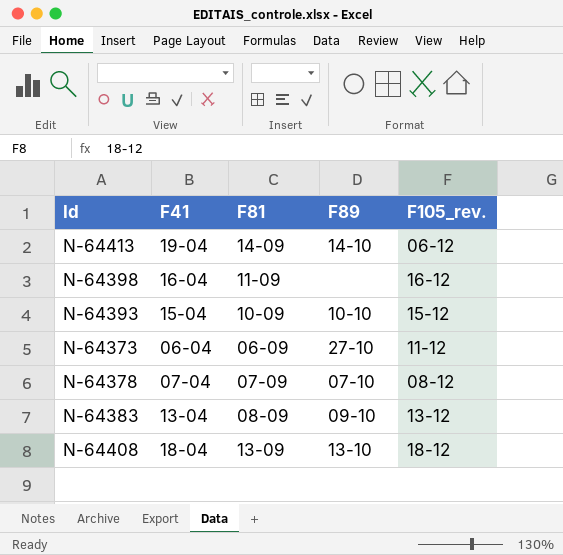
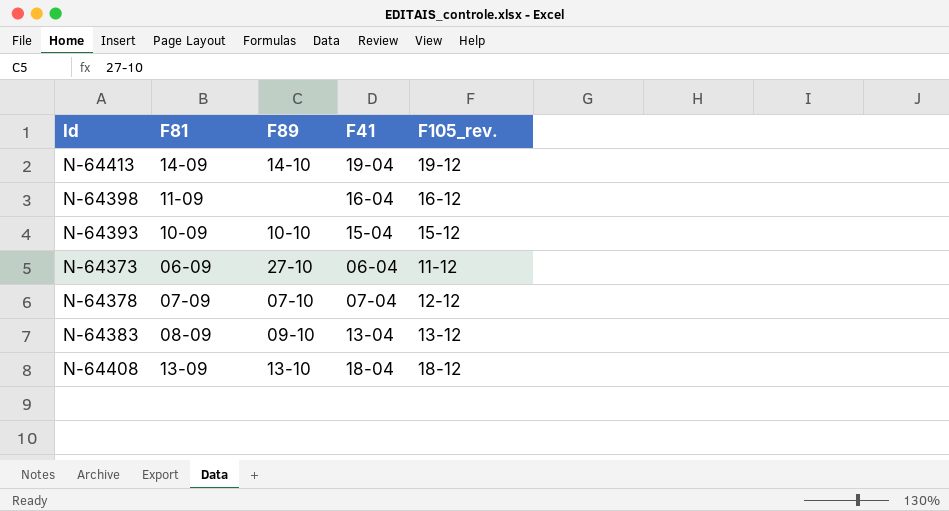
column F41 | position: 2 -> 4
N-64413 | F105_rev.: 06-12 -> 19-12
N-64378 | F105_rev.: 08-12 -> 12-12

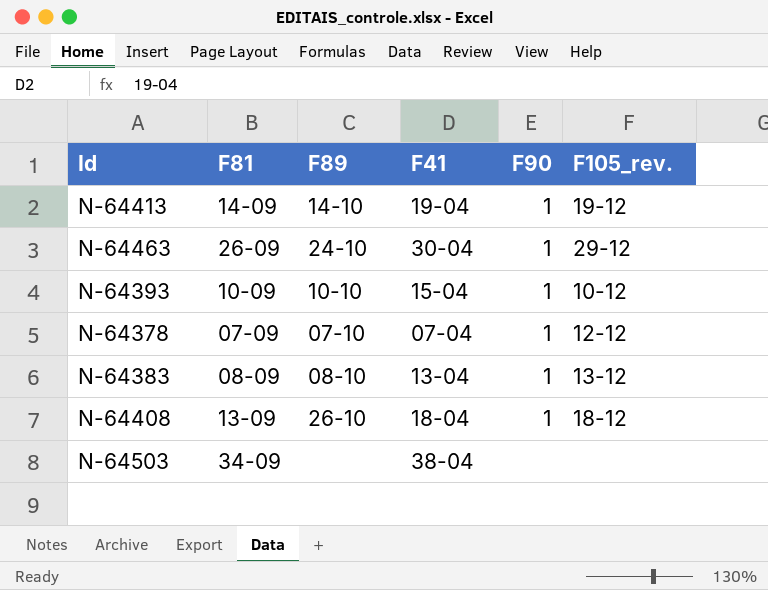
column F90 | position: none -> 5
row N-64398: 11-09 | none | 16-04 | 16-12 -> none
row N-64373: 06-09 | 27-10 | 06-04 | 11-12 -> none
row N-64463: none -> 26-09 | 24-10 | 30-04 | 1 | 29-12
N-64393 | F105_rev.: 15-12 -> 10-12
N-64383 | F89: 09-10 -> 08-10
N-64408 | F89: 13-10 -> 26-10
row N-64503: none -> 34-09 | none | 38-04 | none | none

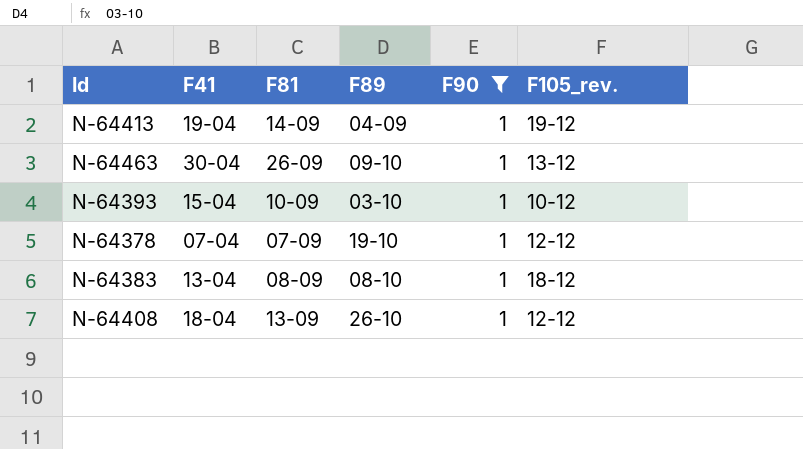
filter: none -> F90 = 1
column F41 | position: 4 -> 2
N-64413 | F89: 14-10 -> 04-09
N-64463 | F89: 24-10 -> 09-10
N-64463 | F105_rev.: 29-12 -> 13-12
N-64393 | F89: 10-10 -> 03-10
N-64378 | F89: 07-10 -> 19-10
N-64383 | F105_rev.: 13-12 -> 18-12
N-64408 | F105_rev.: 18-12 -> 12-12

